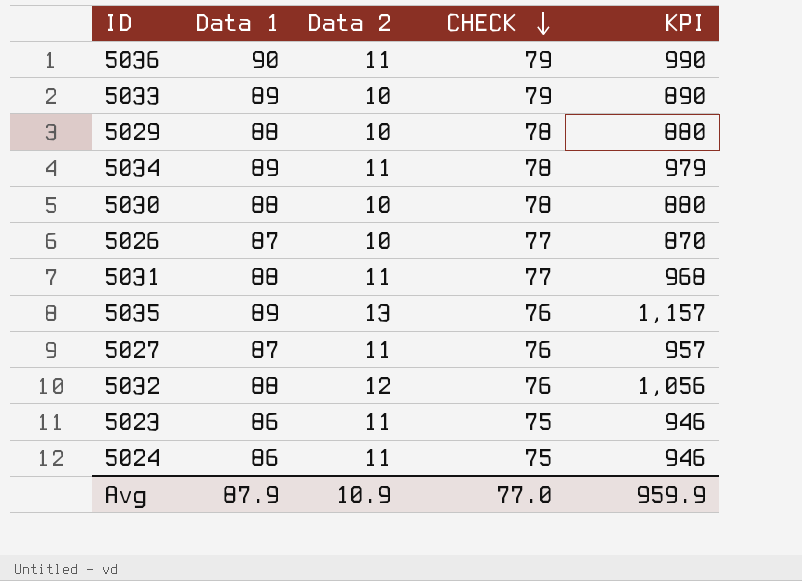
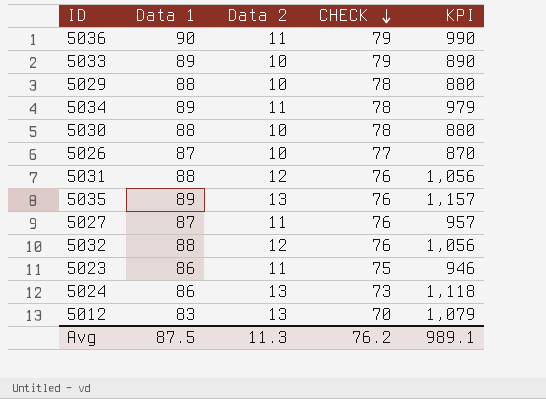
5031 | Data 2: 11 -> 12
5031 | CHECK: 77 -> 76
5031 | KPI: 968 -> 1,056
5024 | Data 2: 11 -> 13
5024 | CHECK: 75 -> 73
5024 | KPI: 946 -> 1,118
row 5012: none -> 83 | 13 | 70 | 1,079
Avg | Data 1: 87.9 -> 87.5
Avg | Data 2: 10.9 -> 11.3
Avg | CHECK: 77.0 -> 76.2
Avg | KPI: 959.9 -> 989.1

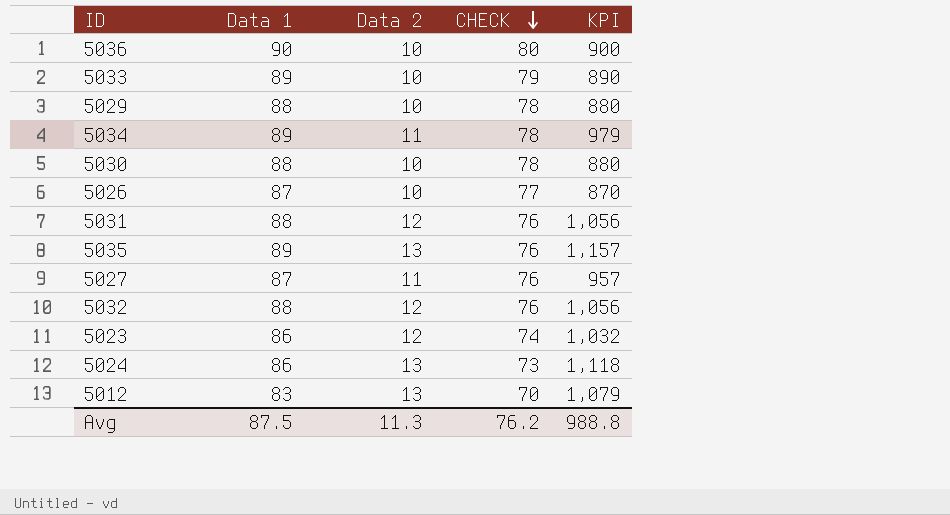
5036 | Data 2: 11 -> 10
5036 | CHECK: 79 -> 80
5036 | KPI: 990 -> 900
5023 | Data 2: 11 -> 12
5023 | CHECK: 75 -> 74
5023 | KPI: 946 -> 1,032
Avg | KPI: 989.1 -> 988.8

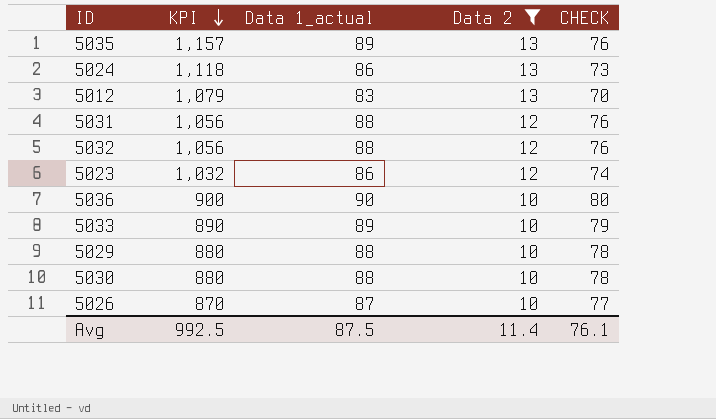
filter: none -> Data 2 != 11
row order: CHECK descending -> KPI descending
column KPI | position: 5 -> 2
column name: Data 1 -> Data 1_actual
Avg | KPI: 988.8 -> 992.5
Avg | Data 2: 11.3 -> 11.4
Avg | CHECK: 76.2 -> 76.1

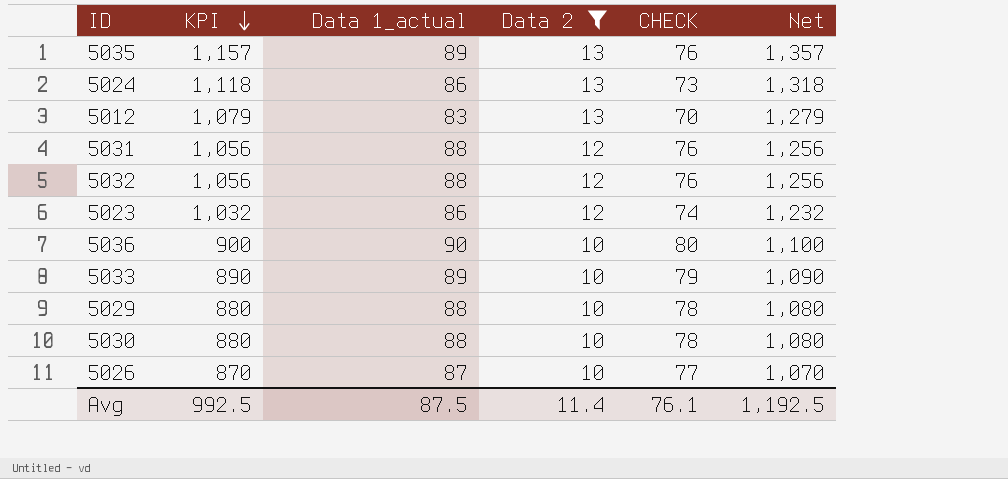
column Net | formula: none -> [KPI] + 200

